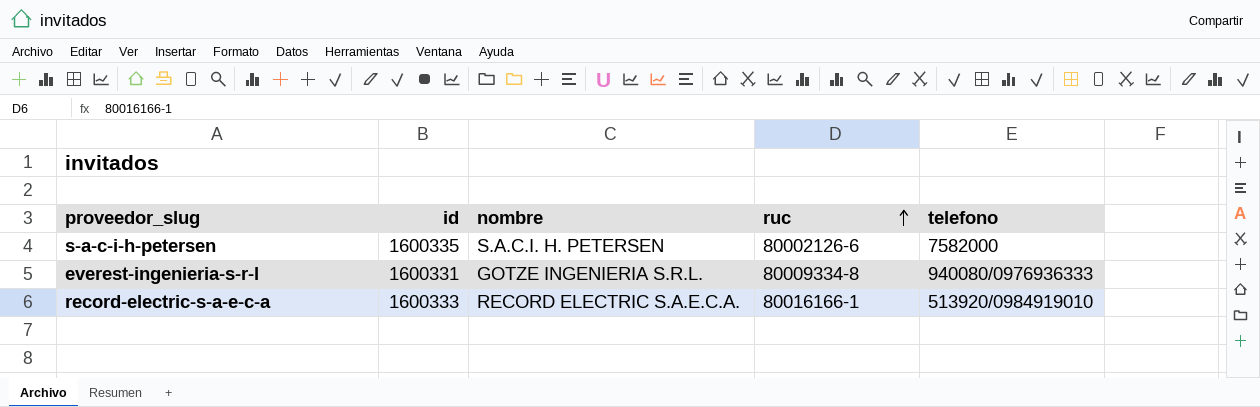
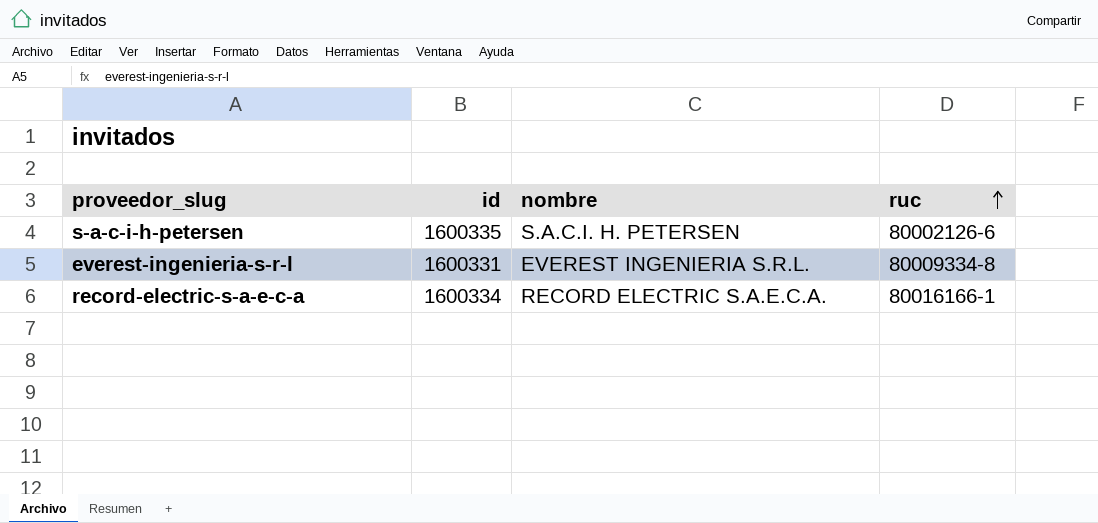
column telefono | position: 5 -> none
everest-ingenieria-s-r-l | nombre: GOTZE INGENIERIA S.R.L. -> EVEREST INGENIERIA S.R.L.
record-electric-s-a-e-c-a | id: 1600333 -> 1600334

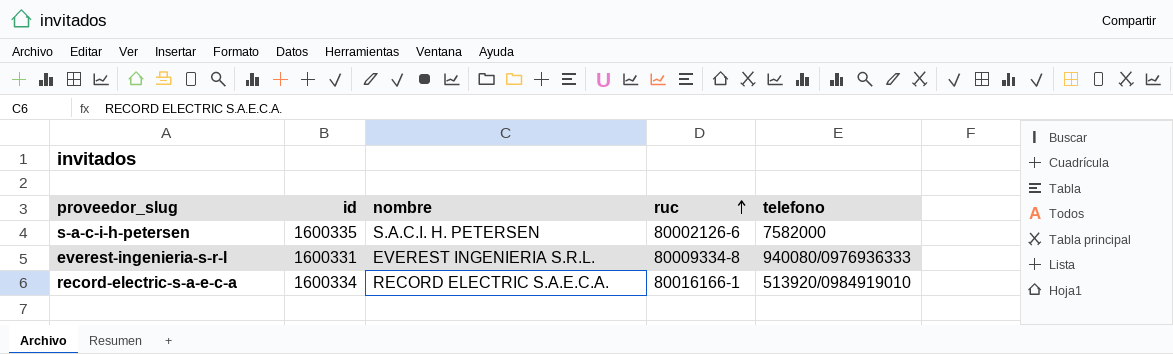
column telefono | position: none -> 5

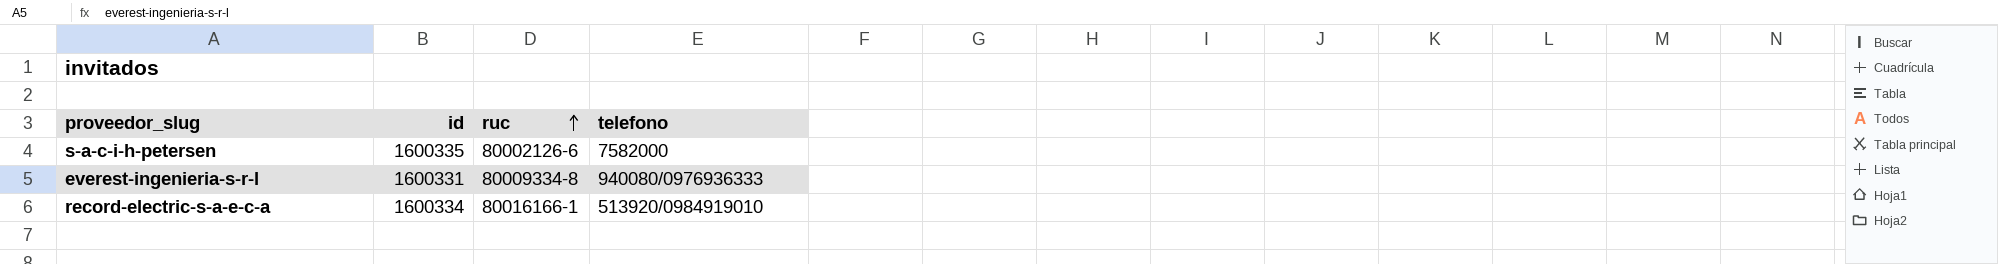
column nombre | position: 3 -> none

